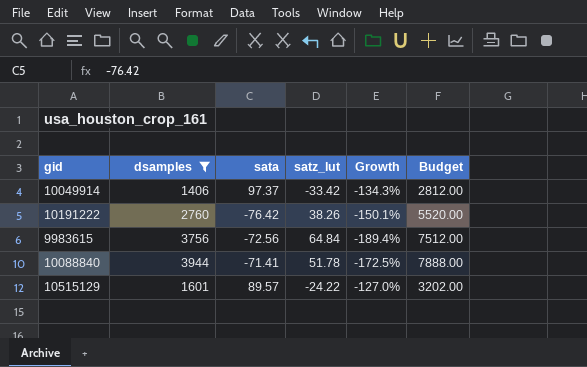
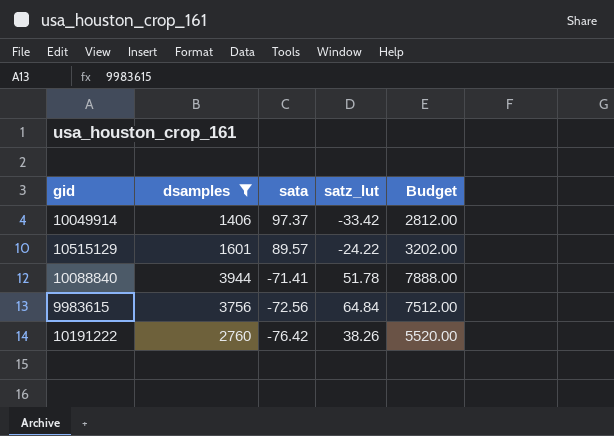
row order: none -> sata descending
column Growth | formula: ([satz_lut] - [sata]) / [sata] -> none

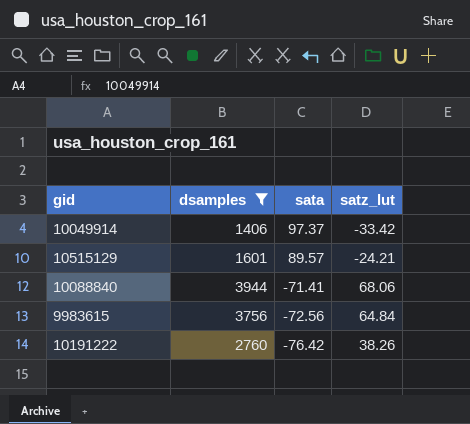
column Budget | formula: [dsamples] * 2 -> none
10515129 | satz_lut: -24.22 -> -24.21
10088840 | satz_lut: 51.78 -> 68.06

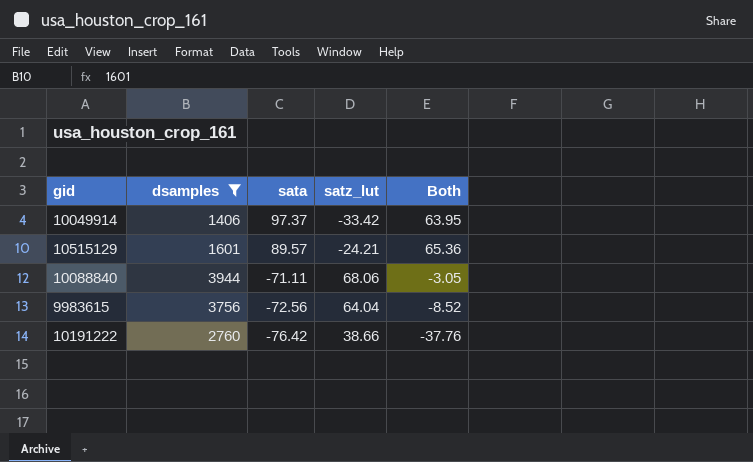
column Both | formula: none -> [sata] + [satz_lut]
10088840 | sata: -71.41 -> -71.11
9983615 | satz_lut: 64.84 -> 64.04
10191222 | satz_lut: 38.26 -> 38.66

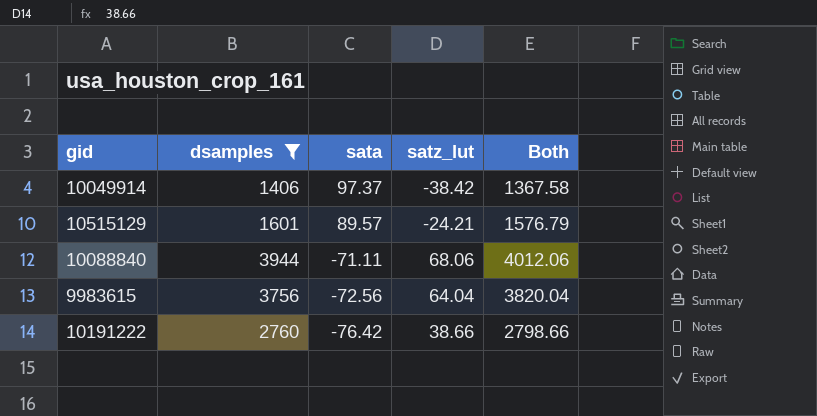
column Both | formula: [sata] + [satz_lut] -> [dsamples] + [satz_lut]
10049914 | satz_lut: -33.42 -> -38.42

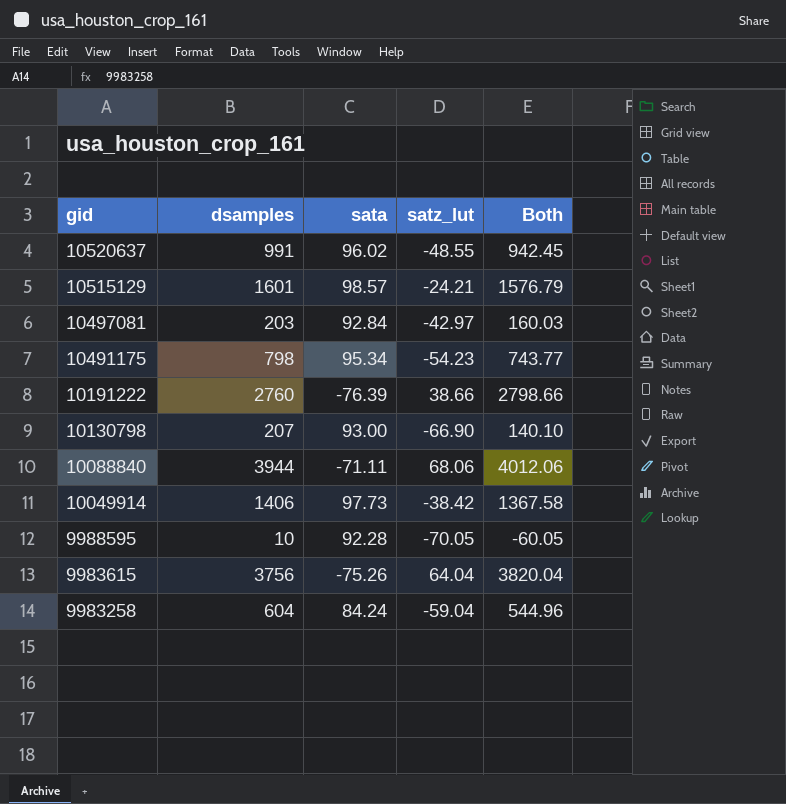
filter: dsamples >= 1406 -> none
row order: sata descending -> gid descending
10515129 | sata: 89.57 -> 98.57
10191222 | sata: -76.42 -> -76.39
10049914 | sata: 97.37 -> 97.73
9983615 | sata: -72.56 -> -75.26

